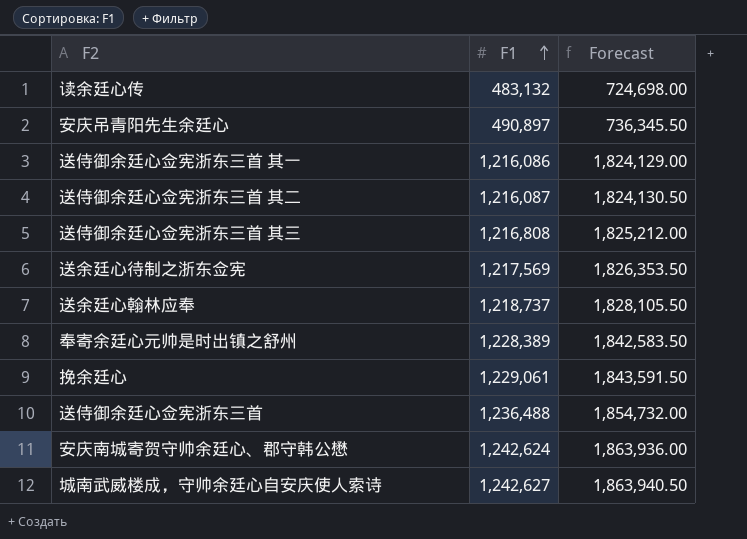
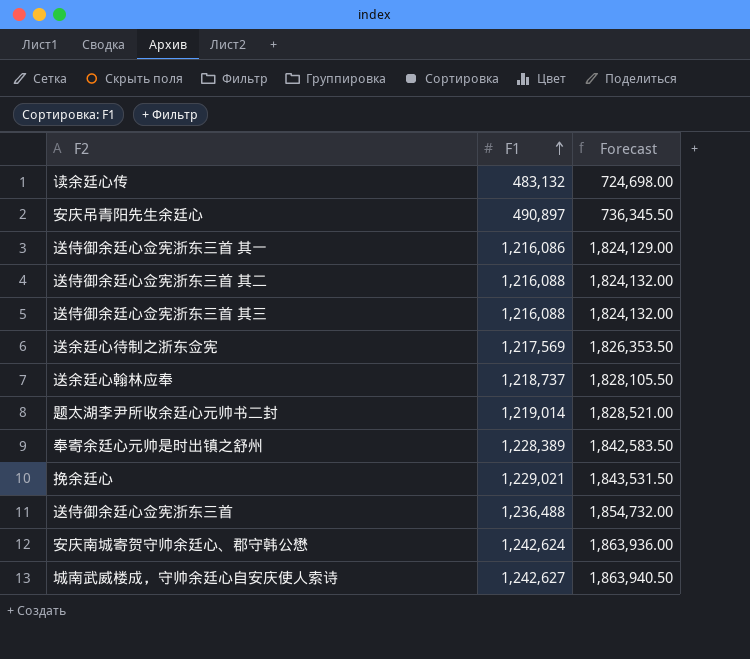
送侍御余廷心佥宪浙东三首 其二 | F1: 1,216,087 -> 1,216,088
送侍御余廷心佥宪浙东三首 其二 | Forecast: 1,824,130.50 -> 1,824,132.00
送侍御余廷心佥宪浙东三首 其三 | F1: 1,216,808 -> 1,216,088
送侍御余廷心佥宪浙东三首 其三 | Forecast: 1,825,212.00 -> 1,824,132.00
row 题太湖李尹所收余廷心元帅书二封: none -> 1,219,014 | 1,828,521.00
挽余廷心 | F1: 1,229,061 -> 1,229,021
挽余廷心 | Forecast: 1,843,591.50 -> 1,843,531.50

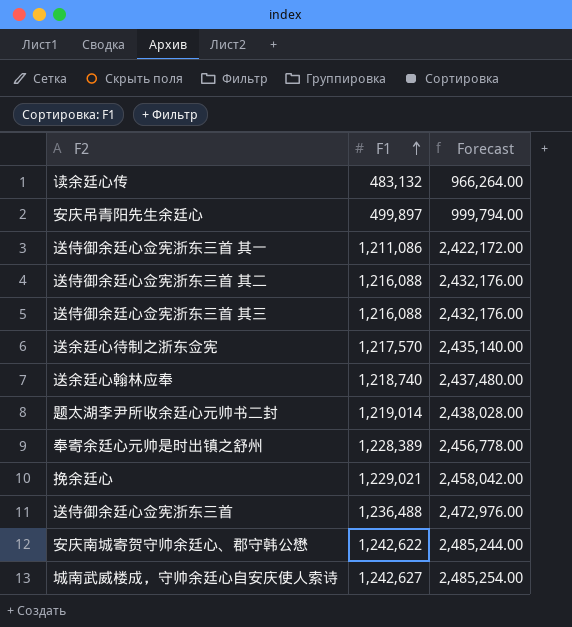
column Forecast | formula: [F1] * 1.5 -> [F1] * 2
安庆吊青阳先生余廷心 | F1: 490,897 -> 499,897
送侍御余廷心佥宪浙东三首 其一 | F1: 1,216,086 -> 1,211,086
送余廷心待制之浙东佥宪 | F1: 1,217,569 -> 1,217,570
送余廷心翰林应奉 | F1: 1,218,737 -> 1,218,740
安庆南城寄贺守帅余廷心、郡守韩公懋 | F1: 1,242,624 -> 1,242,622

